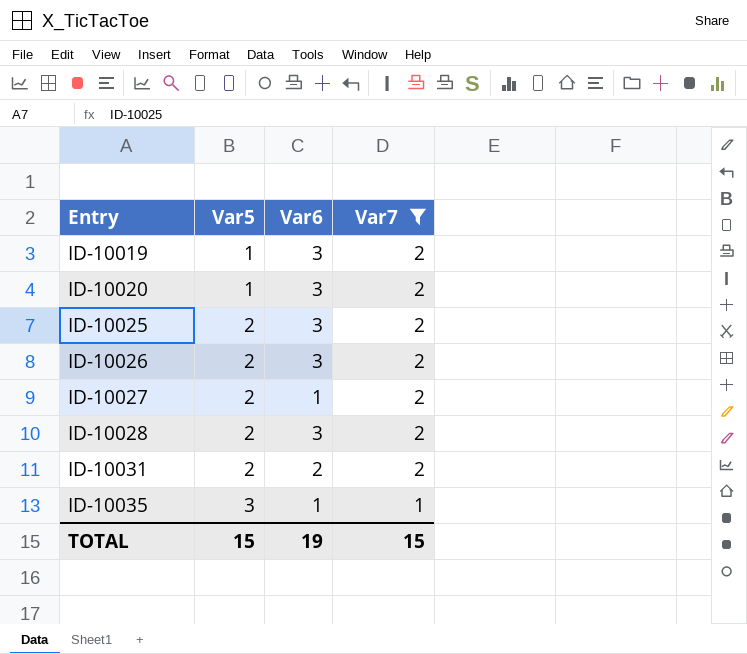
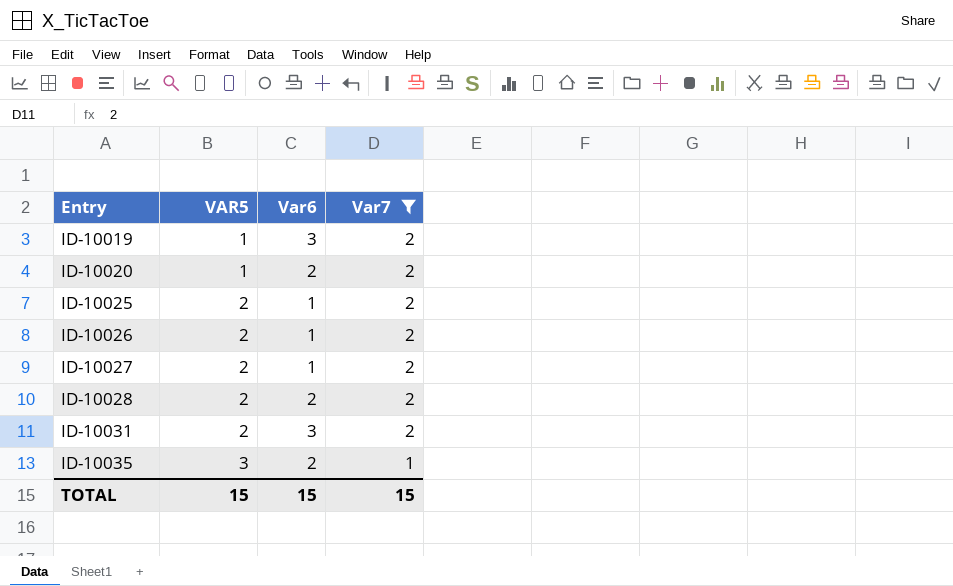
column name: Var5 -> VAR5
ID-10020 | Var6: 3 -> 2
ID-10025 | Var6: 3 -> 1
ID-10026 | Var6: 3 -> 1
ID-10028 | Var6: 3 -> 2
ID-10031 | Var6: 2 -> 3
ID-10035 | Var6: 1 -> 2
TOTAL | Var6: 19 -> 15

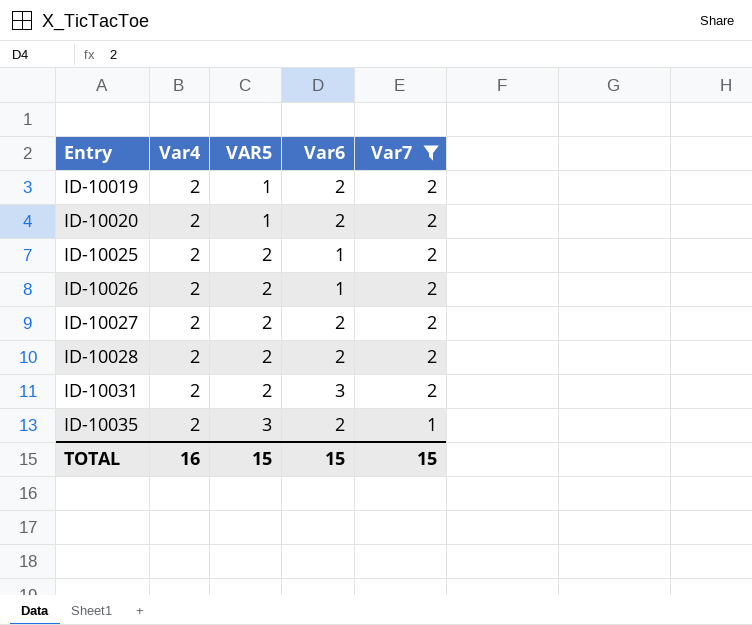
column Var4 | position: none -> 2
ID-10019 | Var6: 3 -> 2
ID-10027 | Var6: 1 -> 2

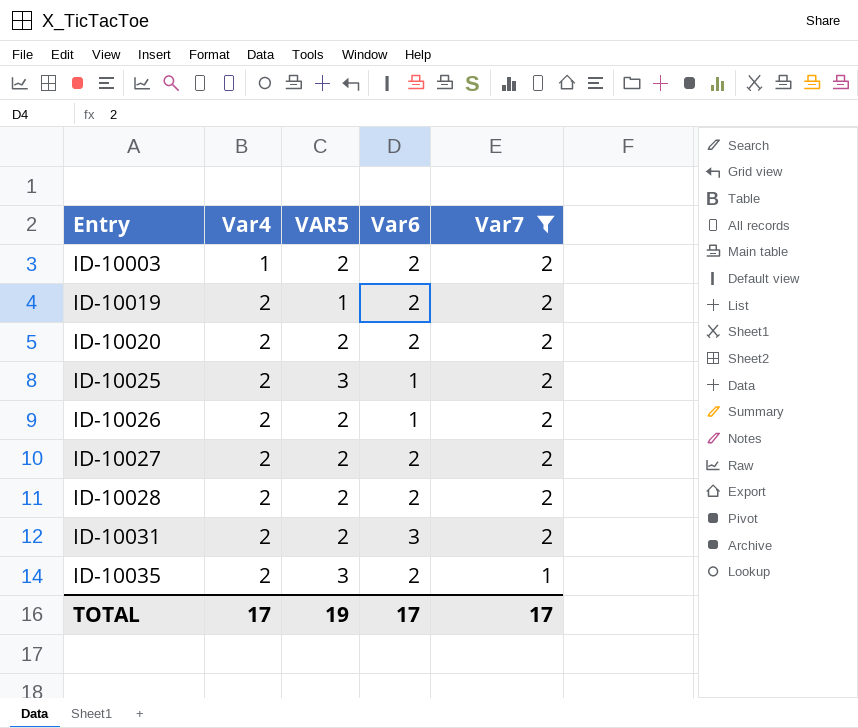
row ID-10003: none -> 1 | 2 | 2 | 2
ID-10020 | VAR5: 1 -> 2
ID-10025 | VAR5: 2 -> 3
TOTAL | Var4: 16 -> 17
TOTAL | VAR5: 15 -> 19
TOTAL | Var6: 15 -> 17
TOTAL | Var7: 15 -> 17

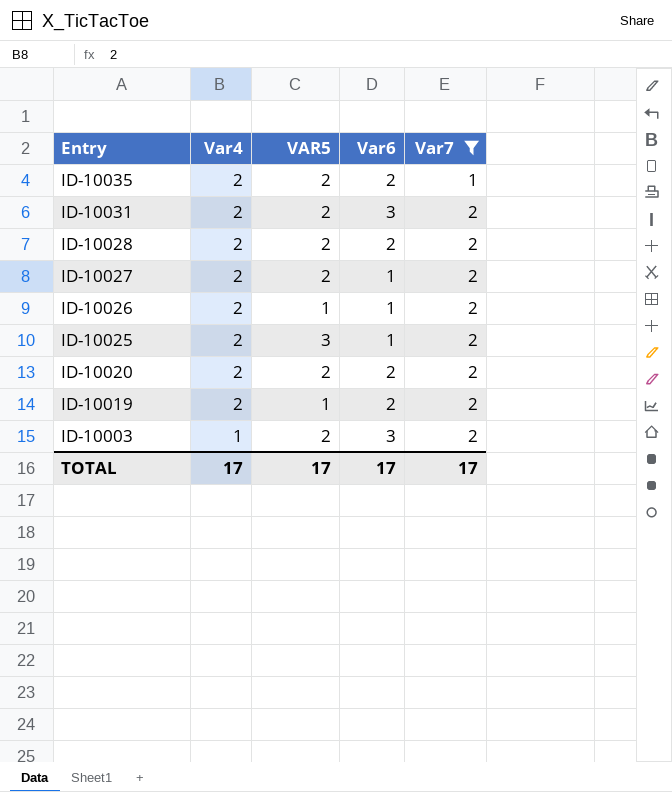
row order: Entry ascending -> Entry descending
ID-10035 | VAR5: 3 -> 2
ID-10027 | Var6: 2 -> 1
ID-10026 | VAR5: 2 -> 1
ID-10003 | Var6: 2 -> 3
TOTAL | VAR5: 19 -> 17

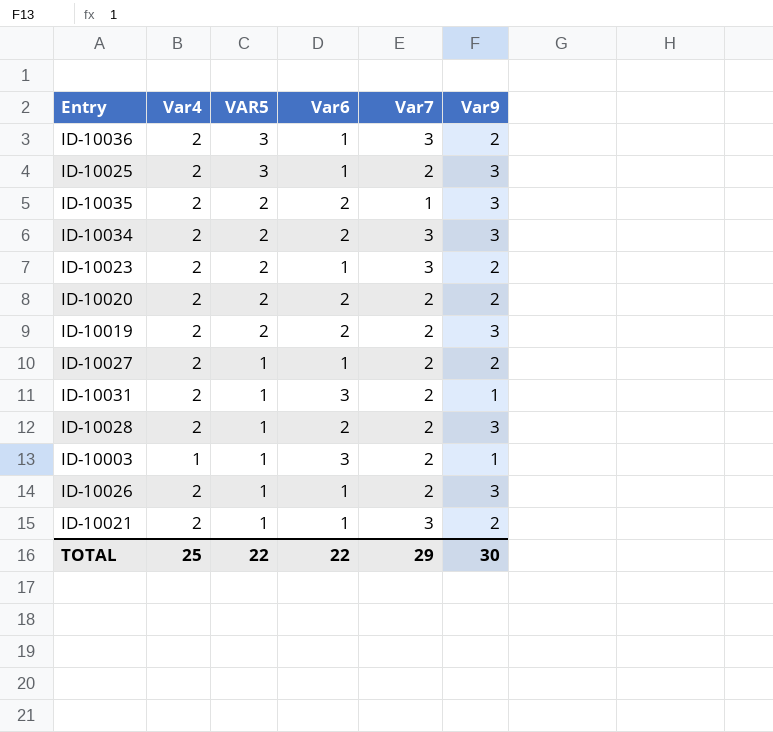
filter: Var7 != 3 -> none
row order: Entry descending -> VAR5 descending
column Var9 | position: none -> 6
ID-10019 | VAR5: 1 -> 2
ID-10027 | VAR5: 2 -> 1
ID-10031 | VAR5: 2 -> 1
ID-10028 | VAR5: 2 -> 1
ID-10003 | VAR5: 2 -> 1
TOTAL | Var4: 17 -> 25
TOTAL | VAR5: 17 -> 22
TOTAL | Var6: 17 -> 22
TOTAL | Var7: 17 -> 29

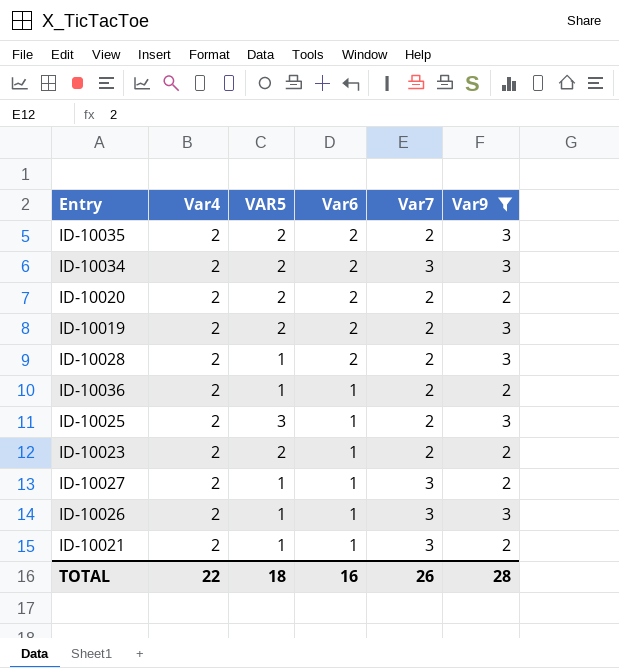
filter: none -> Var9 != 1
row order: VAR5 descending -> Var6 descending
ID-10035 | Var7: 1 -> 2
ID-10036 | VAR5: 3 -> 1
ID-10036 | Var7: 3 -> 2
ID-10023 | Var7: 3 -> 2
ID-10027 | Var7: 2 -> 3
ID-10026 | Var7: 2 -> 3
TOTAL | Var4: 25 -> 22
TOTAL | VAR5: 22 -> 18
TOTAL | Var6: 22 -> 16
TOTAL | Var7: 29 -> 26
TOTAL | Var9: 30 -> 28

